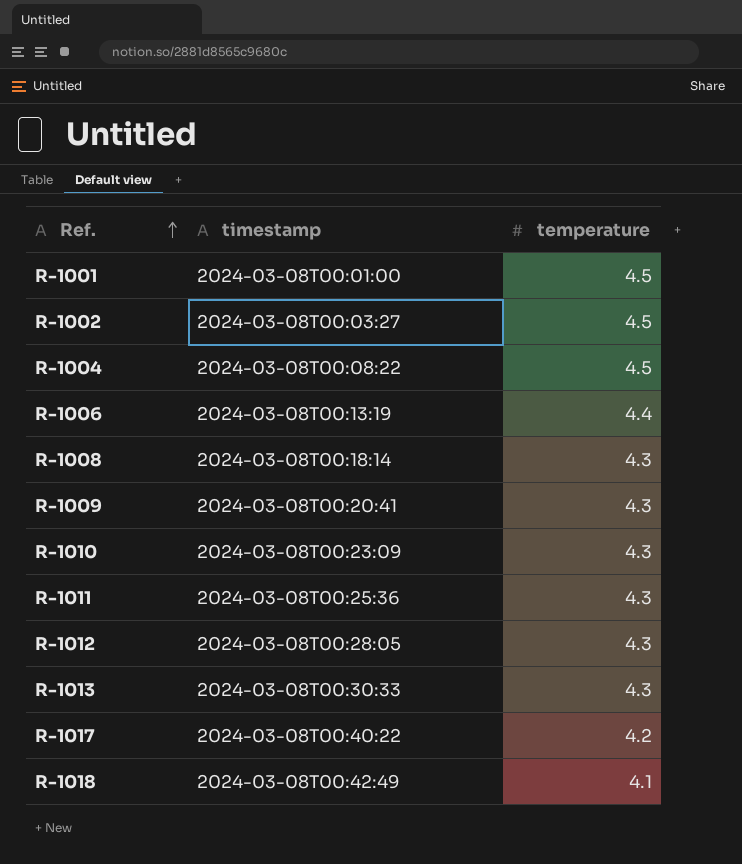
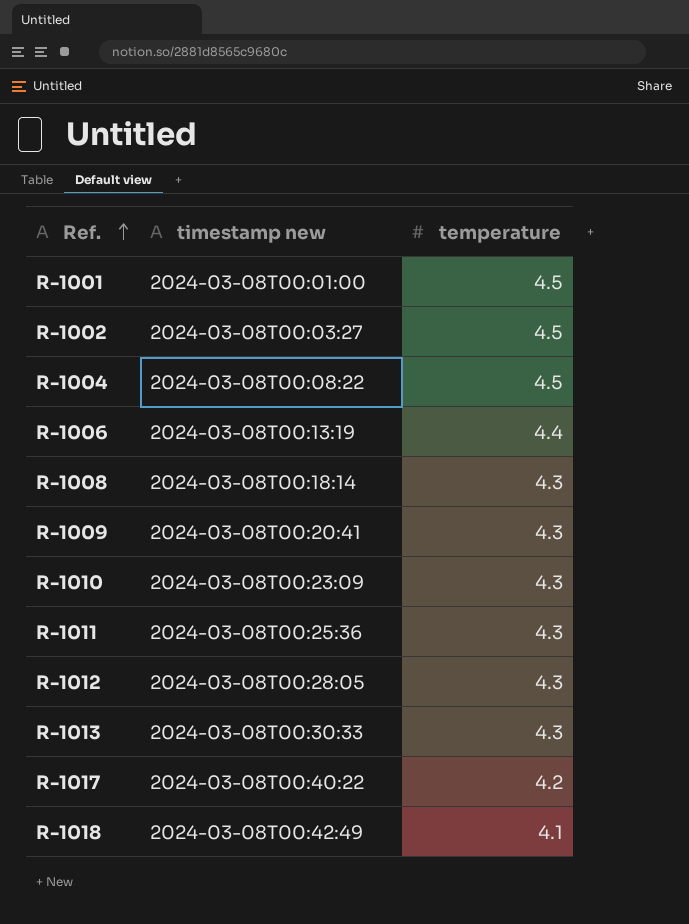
column name: timestamp -> timestamp new

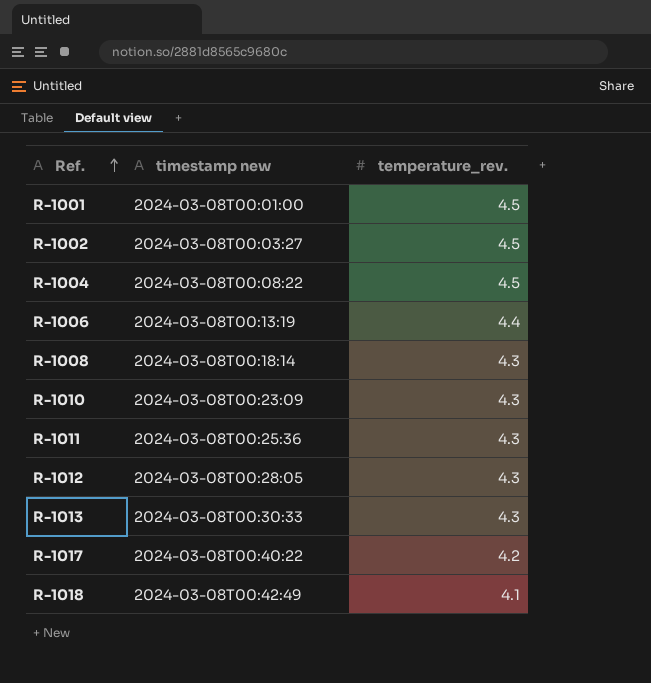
column name: temperature -> temperature_rev.
row R-1009: 2024-03-08T00:20:41 | 4.3 -> none

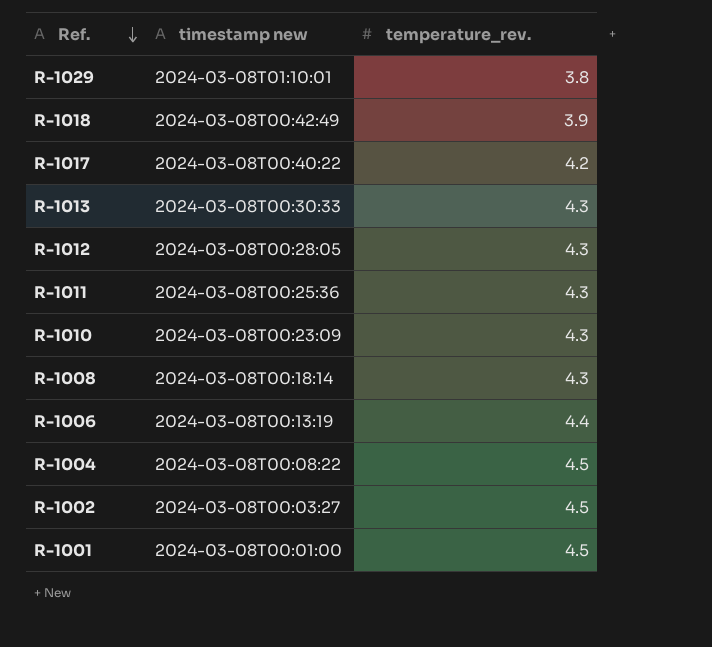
row order: Ref. ascending -> Ref. descending
row R-1029: none -> 2024-03-08T01:10:01 | 3.8
R-1018 | temperature_rev.: 4.1 -> 3.9

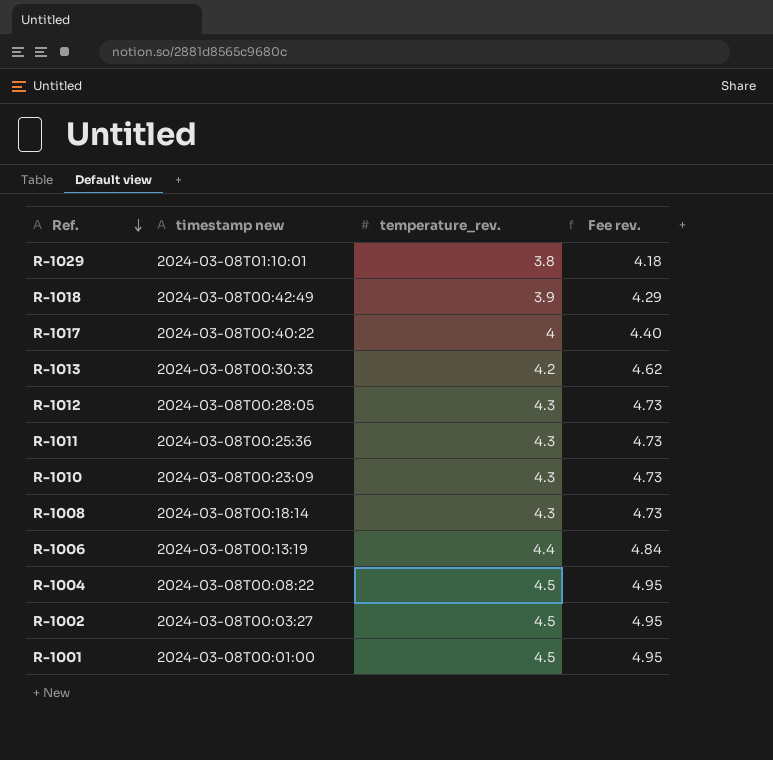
column Fee rev. | formula: none -> [temperature_rev.] * 1.1
R-1017 | temperature_rev.: 4.2 -> 4
R-1013 | temperature_rev.: 4.3 -> 4.2

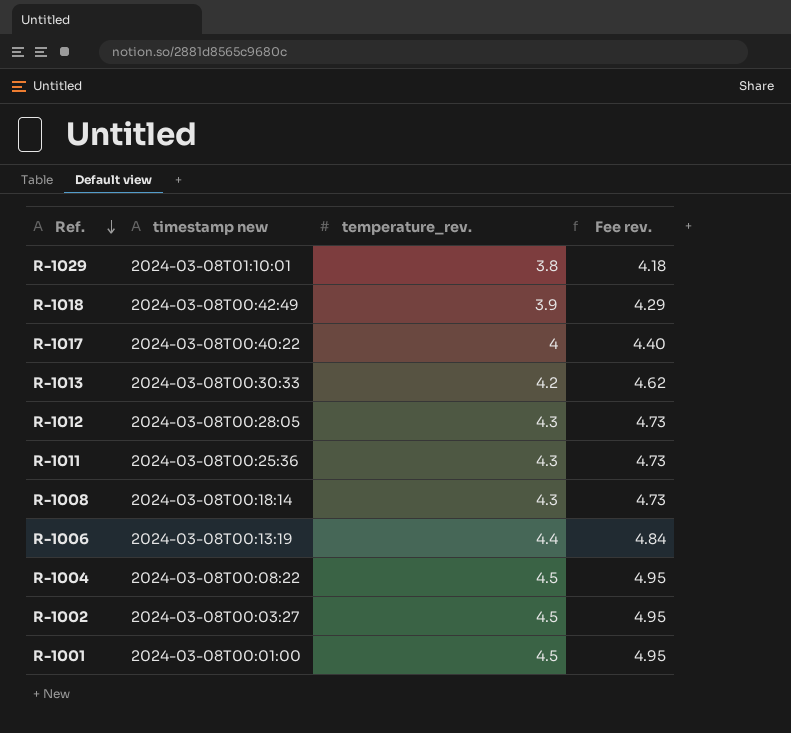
row R-1010: 2024-03-08T00:23:09 | 4.3 | 4.73 -> none

